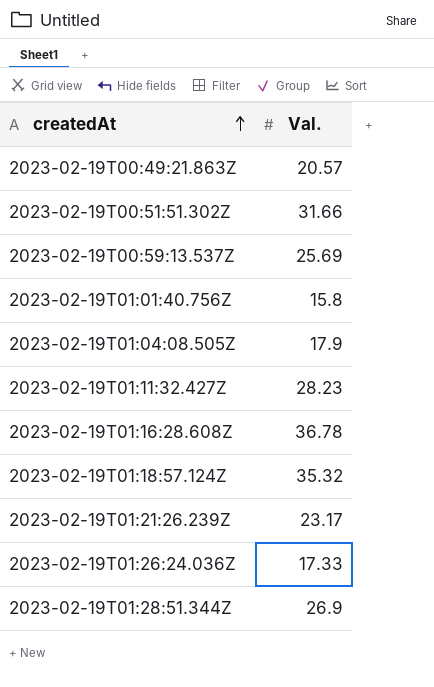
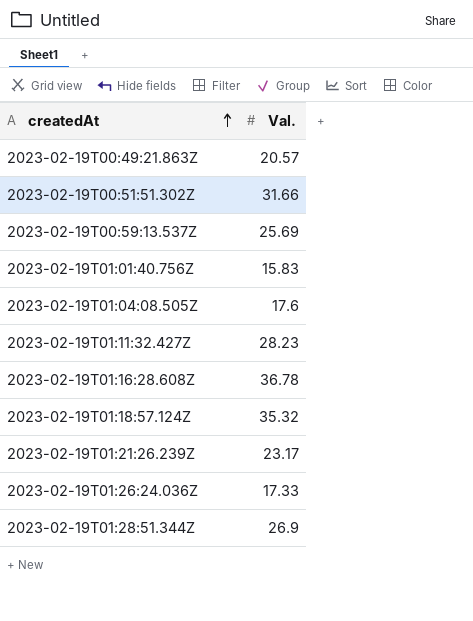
2023-02-19T01:01:40.756Z | Val.: 15.8 -> 15.83
2023-02-19T01:04:08.505Z | Val.: 17.9 -> 17.6

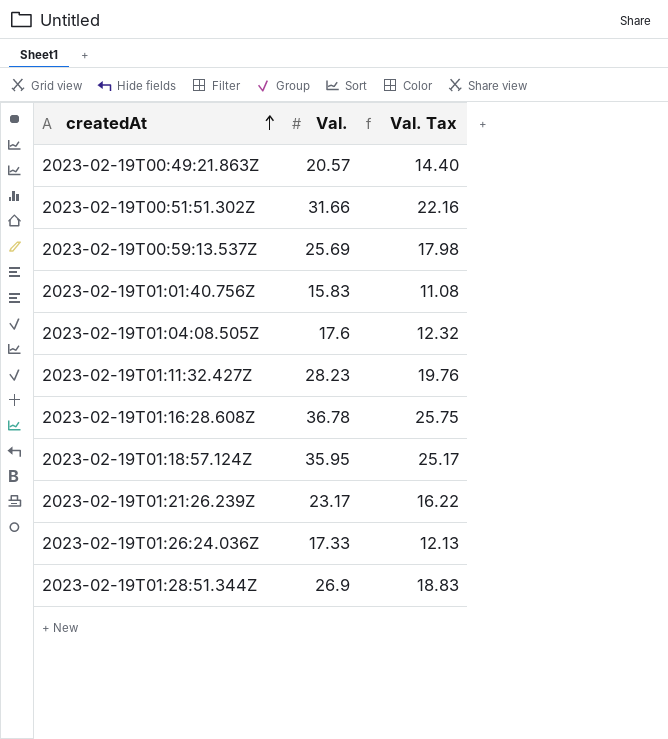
column Val. Tax | formula: none -> [Val.] * 0.7
2023-02-19T01:18:57.124Z | Val.: 35.32 -> 35.95

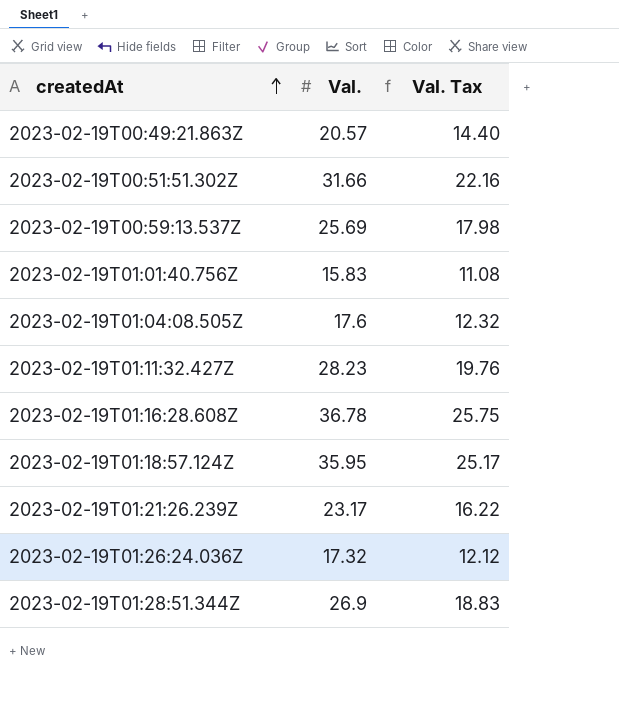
2023-02-19T01:26:24.036Z | Val.: 17.33 -> 17.32
2023-02-19T01:26:24.036Z | Val. Tax: 12.13 -> 12.12

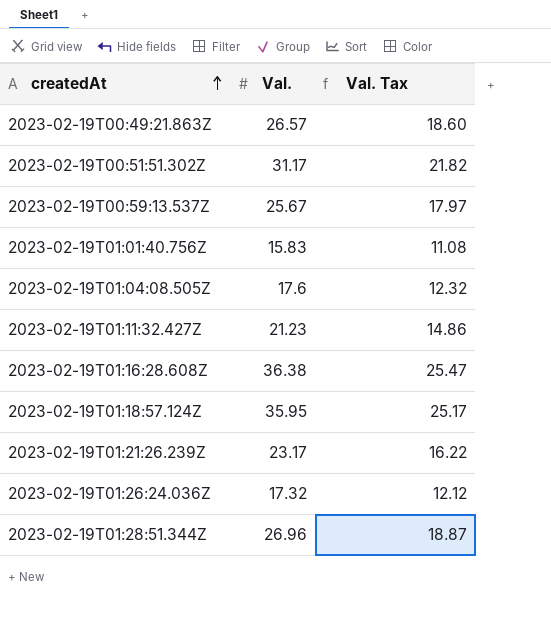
2023-02-19T00:49:21.863Z | Val.: 20.57 -> 26.57
2023-02-19T00:49:21.863Z | Val. Tax: 14.40 -> 18.60
2023-02-19T00:51:51.302Z | Val.: 31.66 -> 31.17
2023-02-19T00:51:51.302Z | Val. Tax: 22.16 -> 21.82
2023-02-19T00:59:13.537Z | Val.: 25.69 -> 25.67
2023-02-19T00:59:13.537Z | Val. Tax: 17.98 -> 17.97
2023-02-19T01:11:32.427Z | Val.: 28.23 -> 21.23
2023-02-19T01:11:32.427Z | Val. Tax: 19.76 -> 14.86
2023-02-19T01:16:28.608Z | Val.: 36.78 -> 36.38
2023-02-19T01:16:28.608Z | Val. Tax: 25.75 -> 25.47
2023-02-19T01:28:51.344Z | Val.: 26.9 -> 26.96
2023-02-19T01:28:51.344Z | Val. Tax: 18.83 -> 18.87

